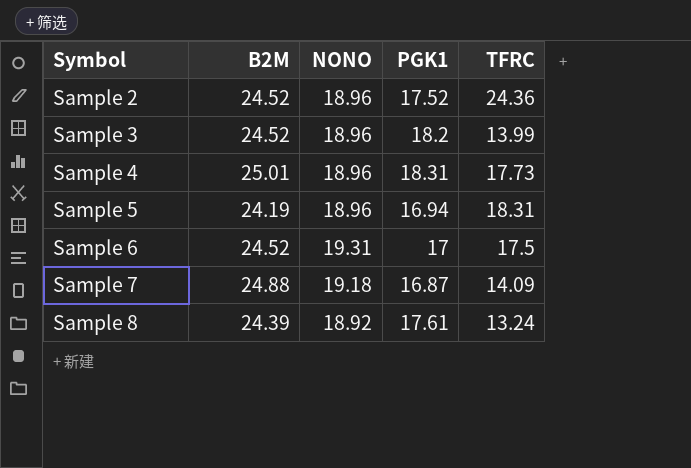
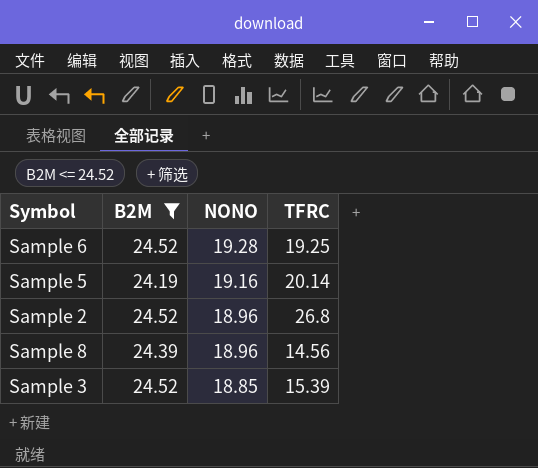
filter: none -> B2M <= 24.52
row order: Symbol ascending -> NONO descending
column PGK1 | position: 4 -> none
Sample 6 | NONO: 19.31 -> 19.28
Sample 6 | TFRC: 17.5 -> 19.25
Sample 5 | NONO: 18.96 -> 19.16
Sample 5 | TFRC: 18.31 -> 20.14
Sample 2 | TFRC: 24.36 -> 26.8
Sample 8 | NONO: 18.92 -> 18.96
Sample 8 | TFRC: 13.24 -> 14.56
Sample 3 | NONO: 18.96 -> 18.85
Sample 3 | TFRC: 13.99 -> 15.39

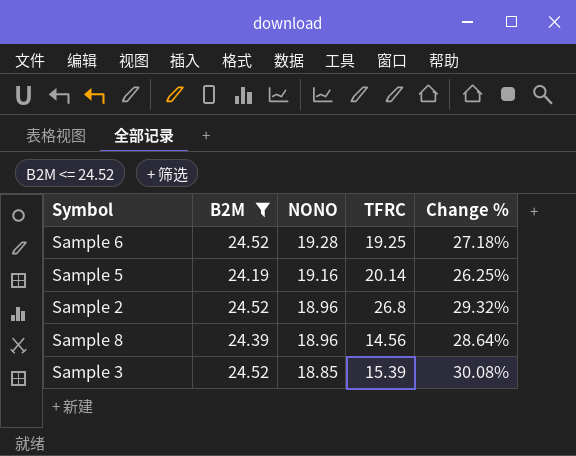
column Change % | formula: none -> ([B2M] - [NONO]) / [NONO]

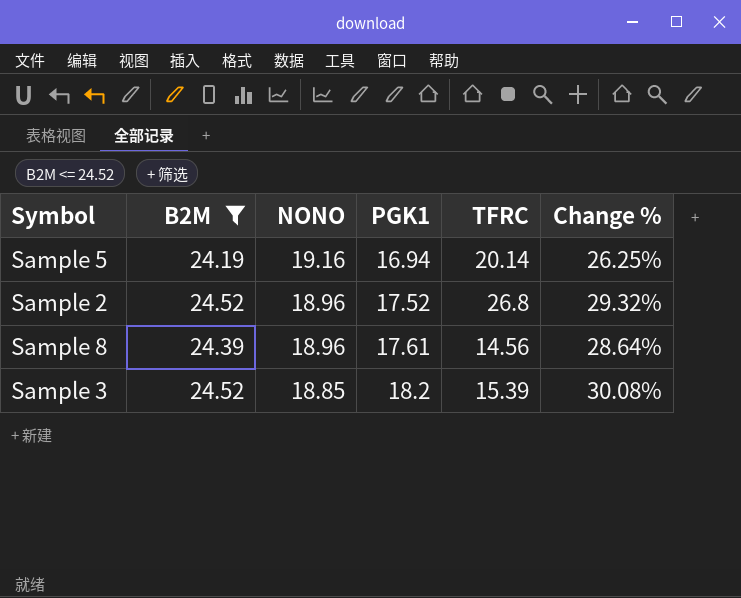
column PGK1 | position: none -> 4
row Sample 6: 24.52 | 19.28 | 19.25 | 27.18% -> none

